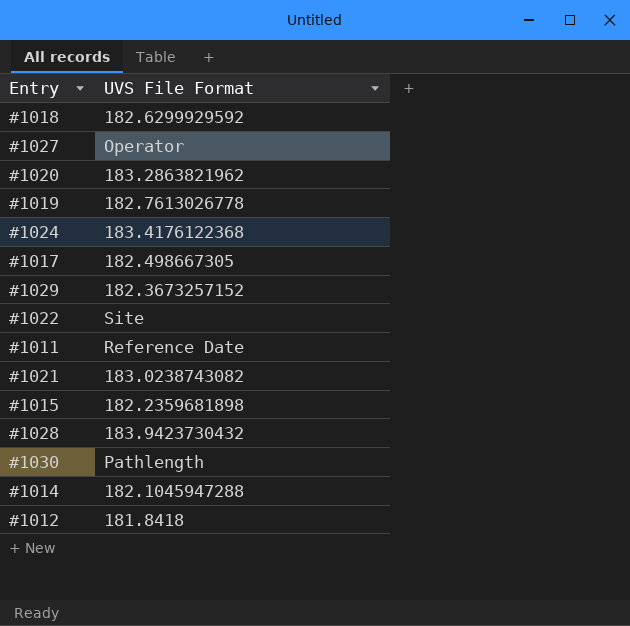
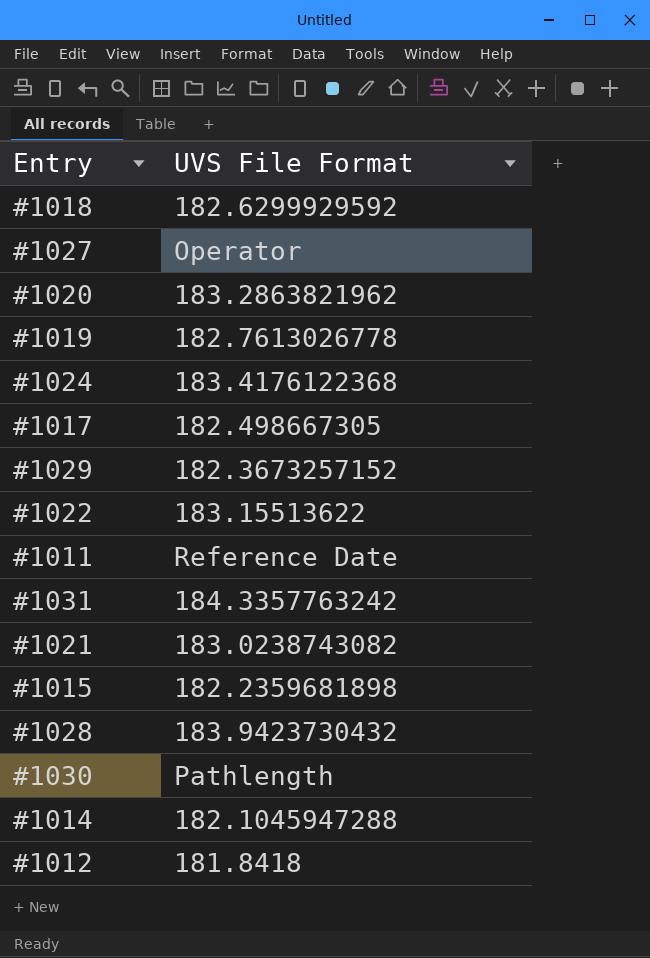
#1022 | UVS File Format: Site -> 183.15513622
row #1031: none -> 184.3357763242

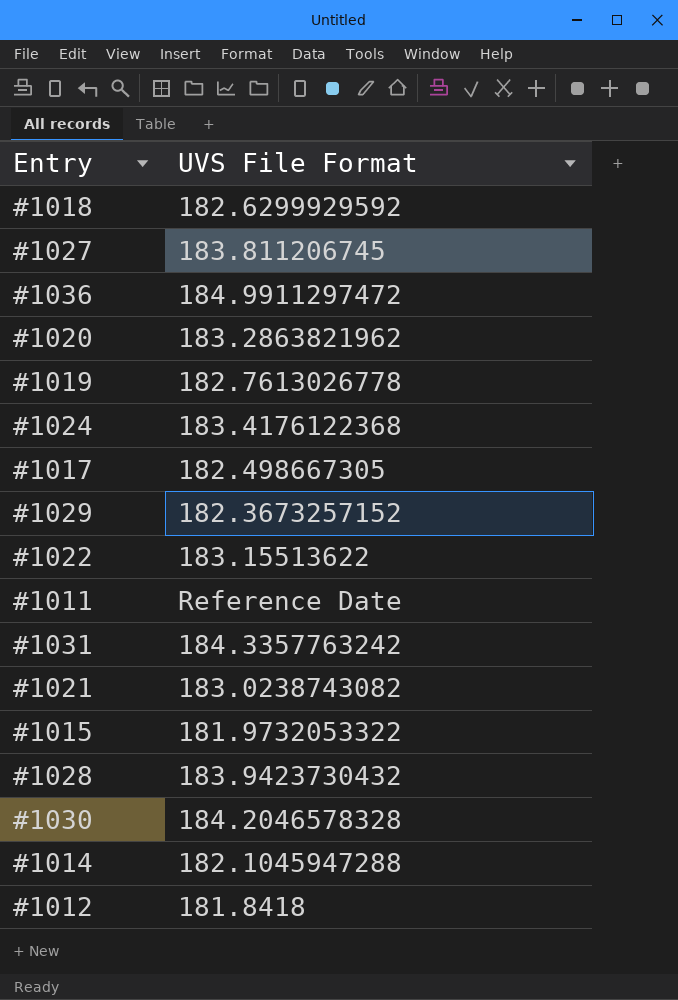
#1027 | UVS File Format: Operator -> 183.811206745
row #1036: none -> 184.9911297472
#1015 | UVS File Format: 182.2359681898 -> 181.9732053322
#1030 | UVS File Format: Pathlength -> 184.2046578328

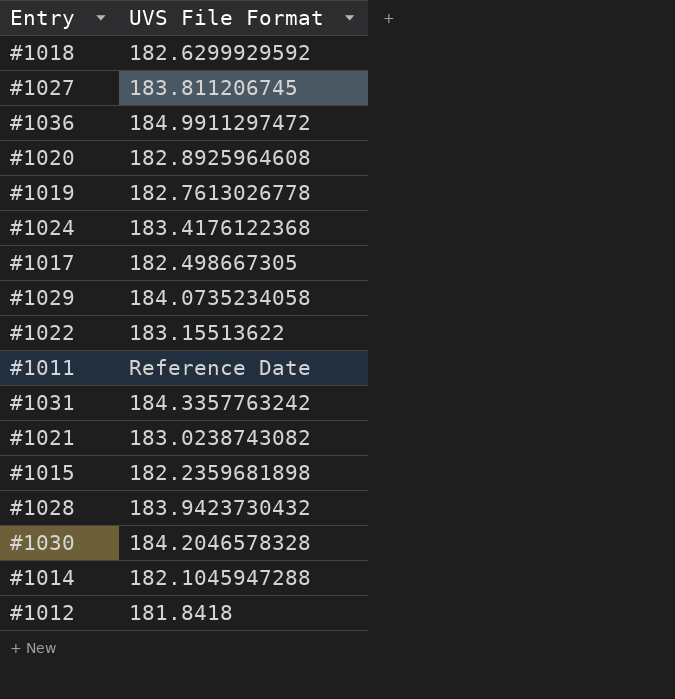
#1020 | UVS File Format: 183.2863821962 -> 182.8925964608
#1029 | UVS File Format: 182.3673257152 -> 184.0735234058
#1015 | UVS File Format: 181.9732053322 -> 182.2359681898

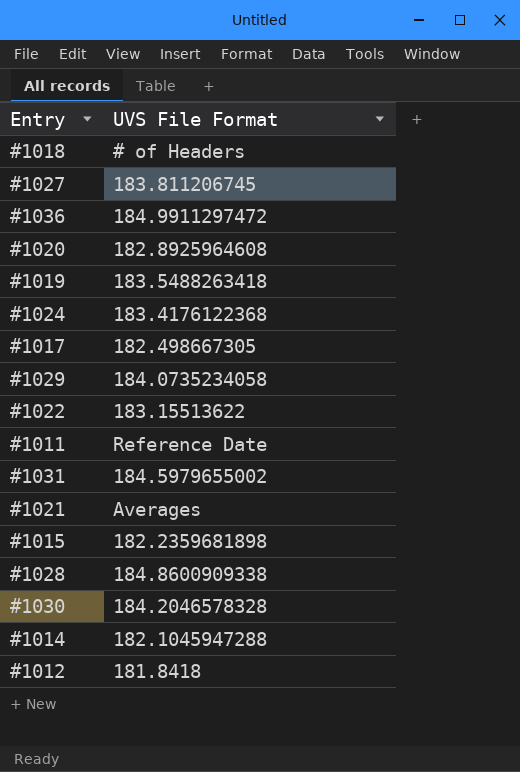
#1018 | UVS File Format: 182.6299929592 -> # of Headers
#1019 | UVS File Format: 182.7613026778 -> 183.5488263418
#1031 | UVS File Format: 184.3357763242 -> 184.5979655002
#1021 | UVS File Format: 183.0238743082 -> Averages
#1028 | UVS File Format: 183.9423730432 -> 184.8600909338

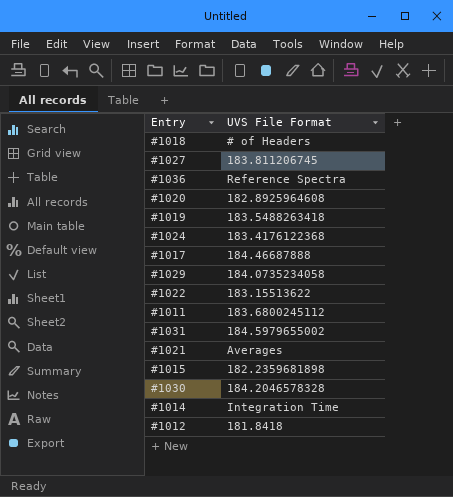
row #1028: 184.8600909338 -> none
#1036 | UVS File Format: 184.9911297472 -> Reference Spectra
#1017 | UVS File Format: 182.498667305 -> 184.46687888
#1011 | UVS File Format: Reference Date -> 183.6800245112
#1014 | UVS File Format: 182.1045947288 -> Integration Time

